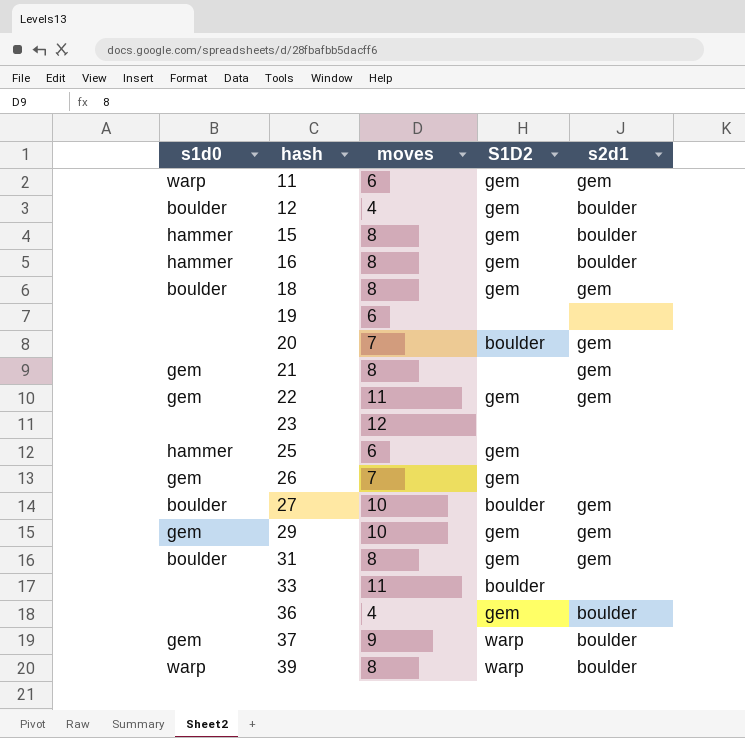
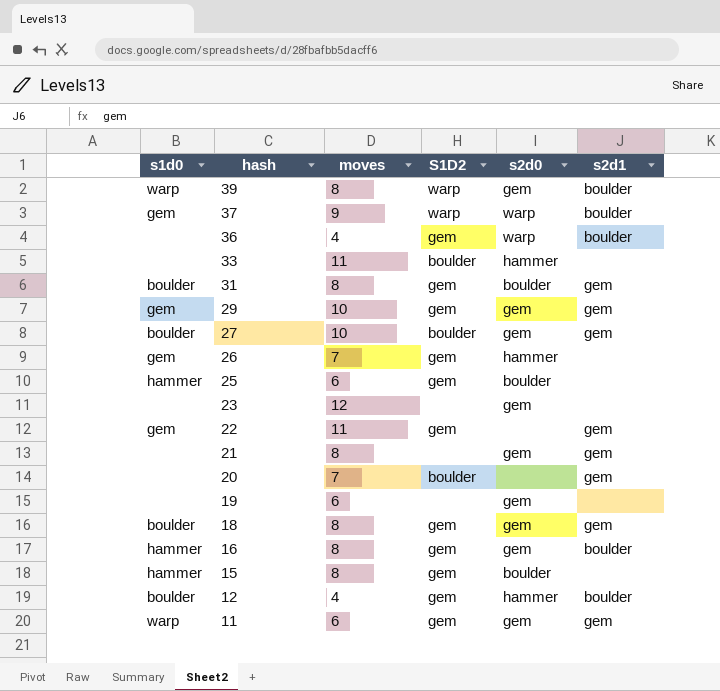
row order: hash ascending -> hash descending
column s2d0 | position: none -> 5
21 | s1d0: gem -> none
15 | s2d1: boulder -> none

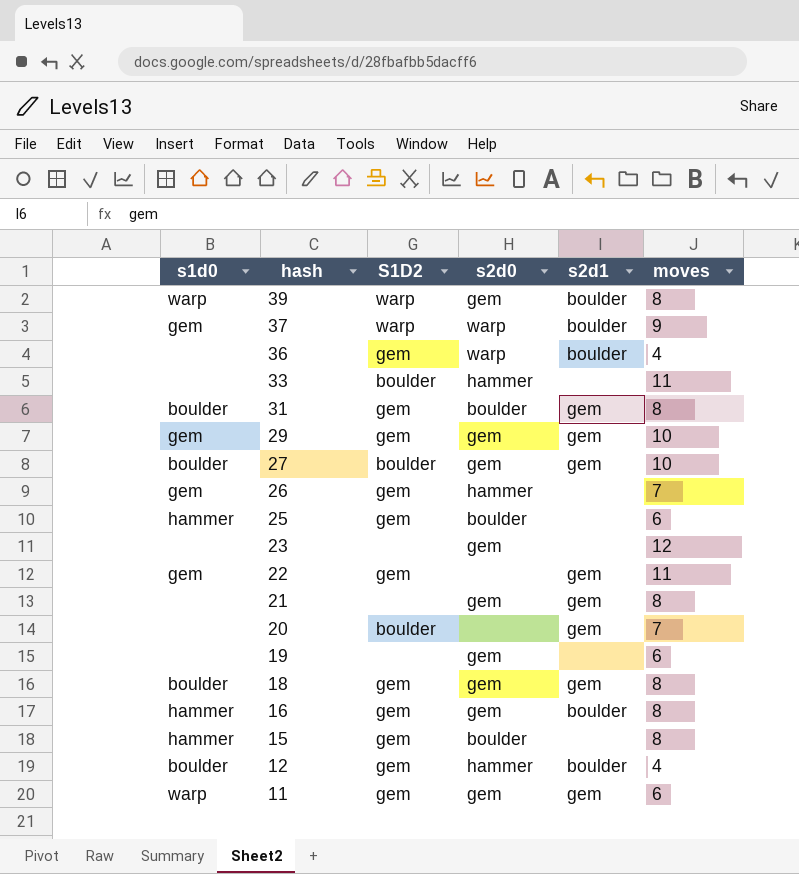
column moves | position: 3 -> 6

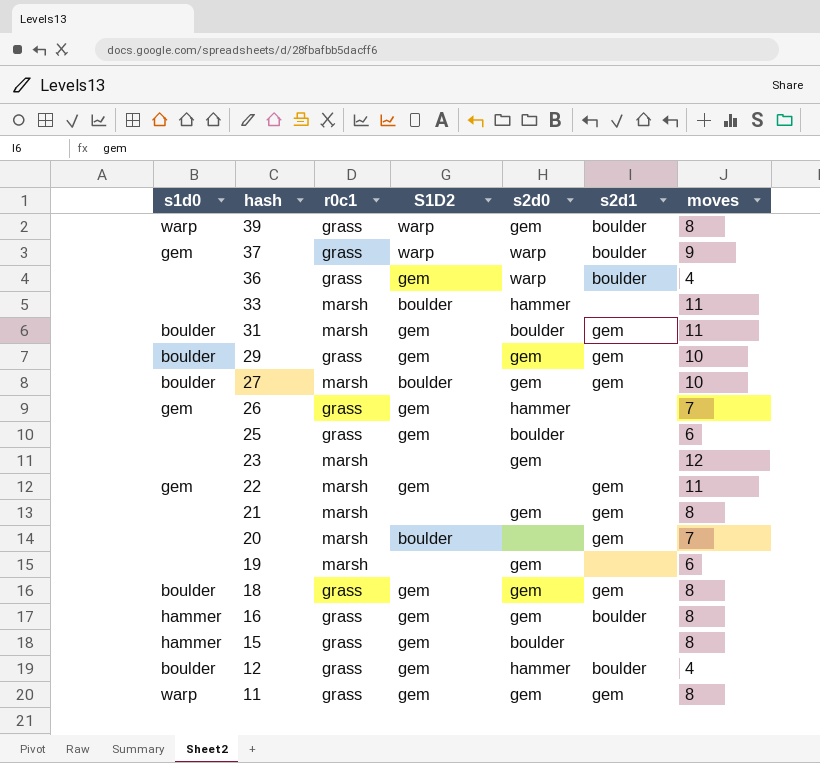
column r0c1 | position: none -> 3
31 | moves: 8 -> 11
29 | s1d0: gem -> boulder
25 | s1d0: hammer -> none
11 | moves: 6 -> 8

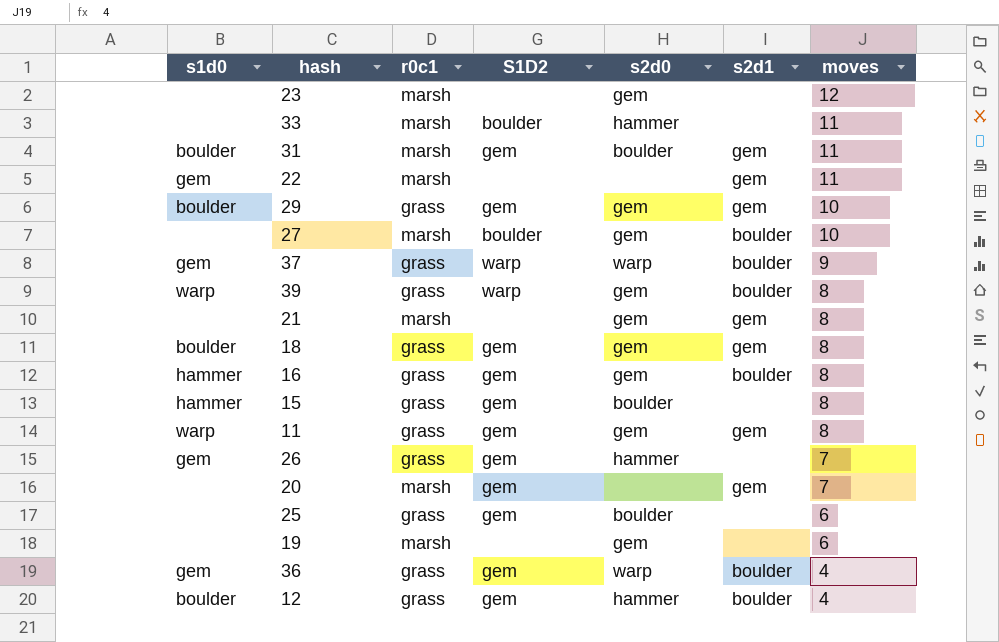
row order: hash descending -> moves descending
22 | S1D2: gem -> none
27 | s1d0: boulder -> none
27 | s2d1: gem -> boulder
20 | S1D2: boulder -> gem
36 | s1d0: none -> gem

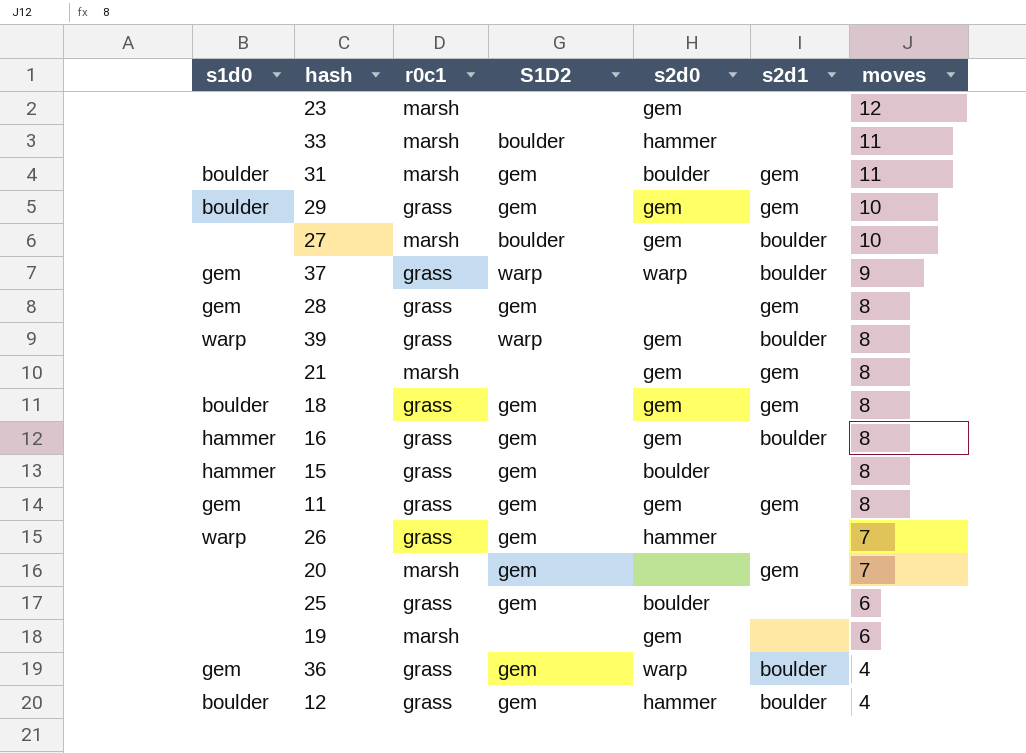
row 22: gem | marsh | none | none | gem | 11 -> none
row 28: none -> gem | grass | gem | none | gem | 8
11 | s1d0: warp -> gem
26 | s1d0: gem -> warp

